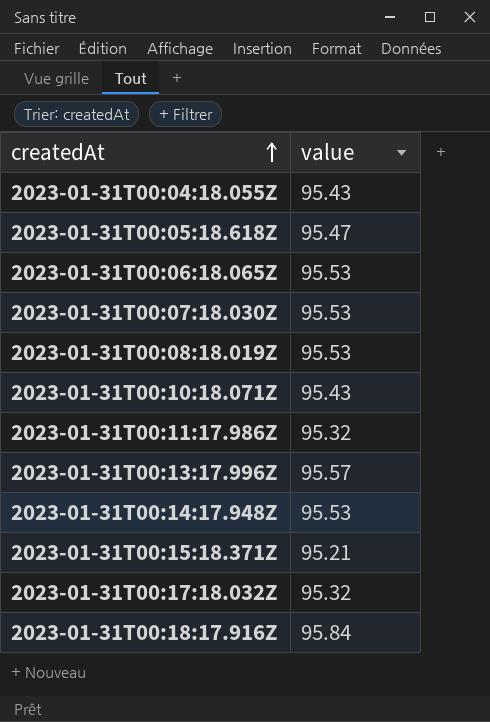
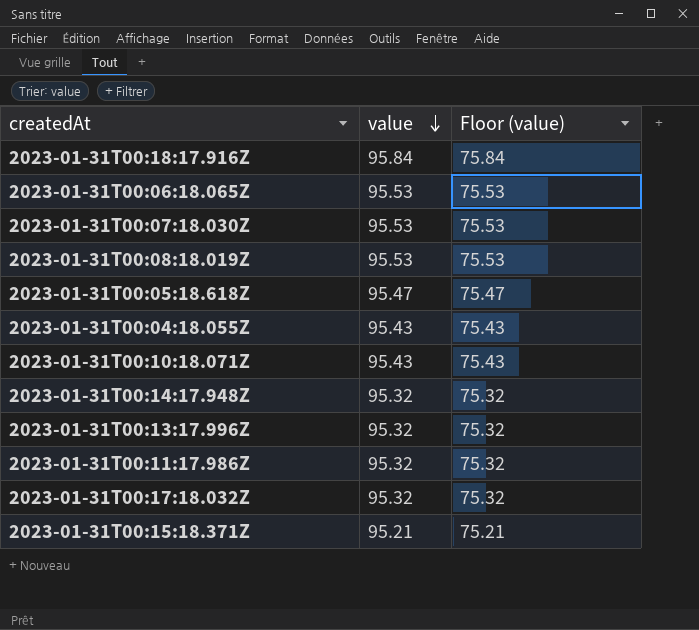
row order: createdAt ascending -> value descending
column Floor (value) | formula: none -> [value] - 20
2023-01-31T00:14:17.948Z | value: 95.53 -> 95.32
2023-01-31T00:13:17.996Z | value: 95.57 -> 95.32

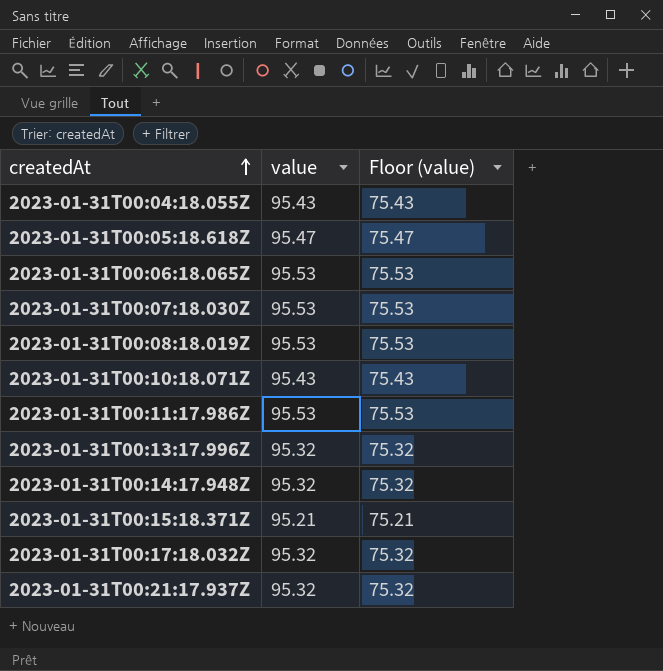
row order: value descending -> createdAt ascending
row 2023-01-31T00:18:17.916Z: 95.84 | 75.84 -> none
2023-01-31T00:11:17.986Z | value: 95.32 -> 95.53
2023-01-31T00:11:17.986Z | Floor (value): 75.32 -> 75.53
row 2023-01-31T00:21:17.937Z: none -> 95.32 | 75.32

